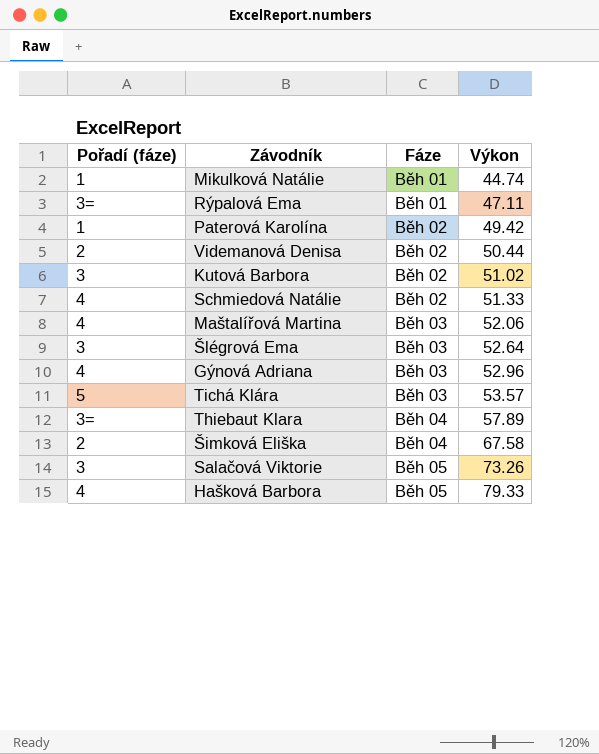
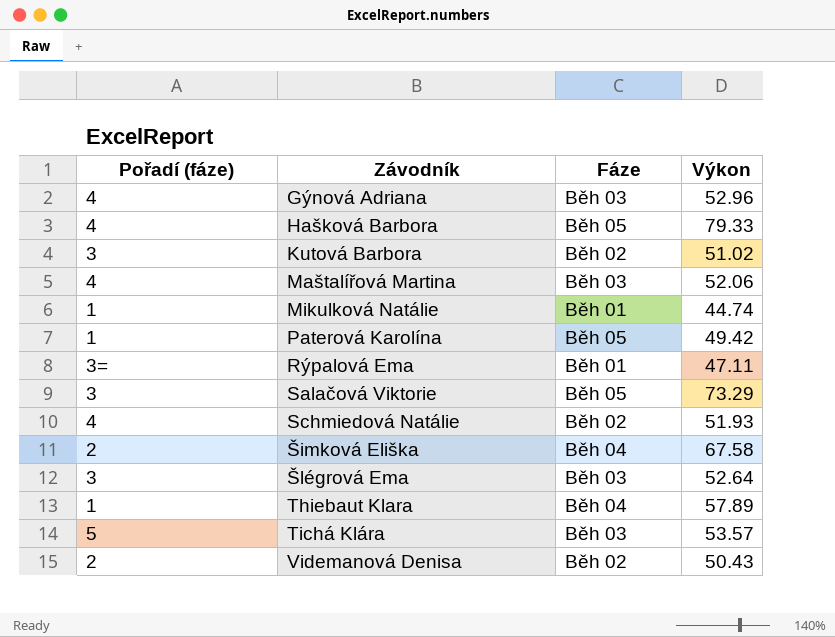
row order: Fáze ascending -> Závodník ascending
Paterová Karolína | Fáze: Běh 02 -> Běh 05
Salačová Viktorie | Výkon: 73.26 -> 73.29
Schmiedová Natálie | Výkon: 51.33 -> 51.93
Thiebaut Klara | Pořadí (fáze): 3= -> 1
Videmanová Denisa | Výkon: 50.44 -> 50.43

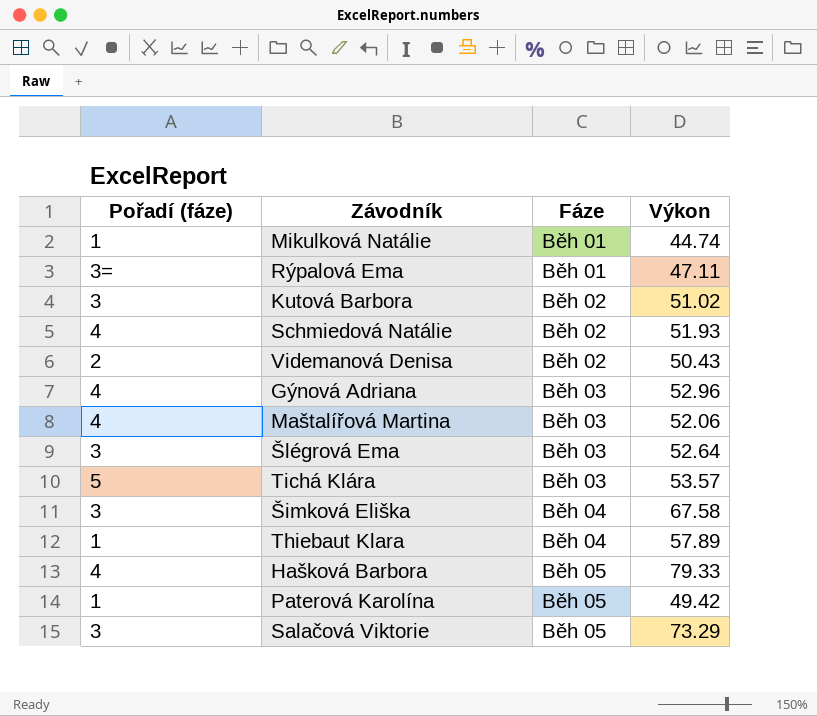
row order: Závodník ascending -> Fáze ascending
Šimková Eliška | Pořadí (fáze): 2 -> 3

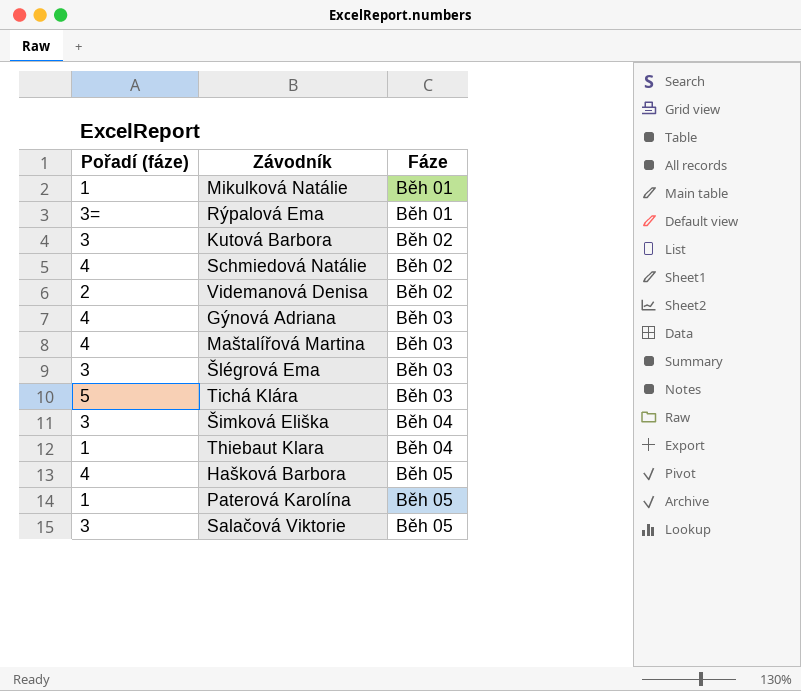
column Výkon | position: 4 -> none

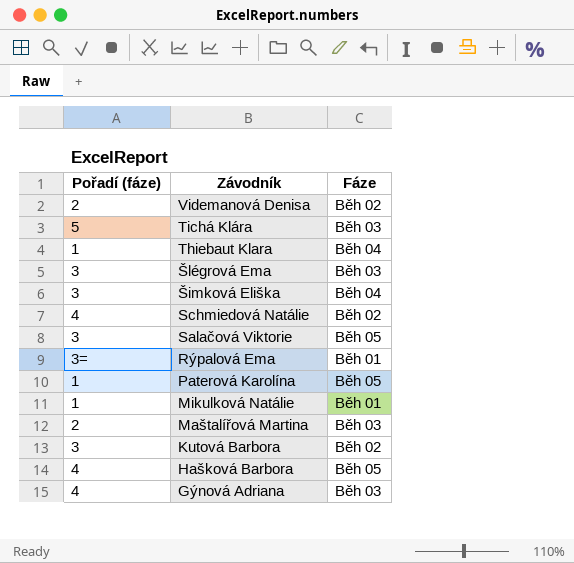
row order: Fáze ascending -> Závodník descending
Maštalířová Martina | Pořadí (fáze): 4 -> 2

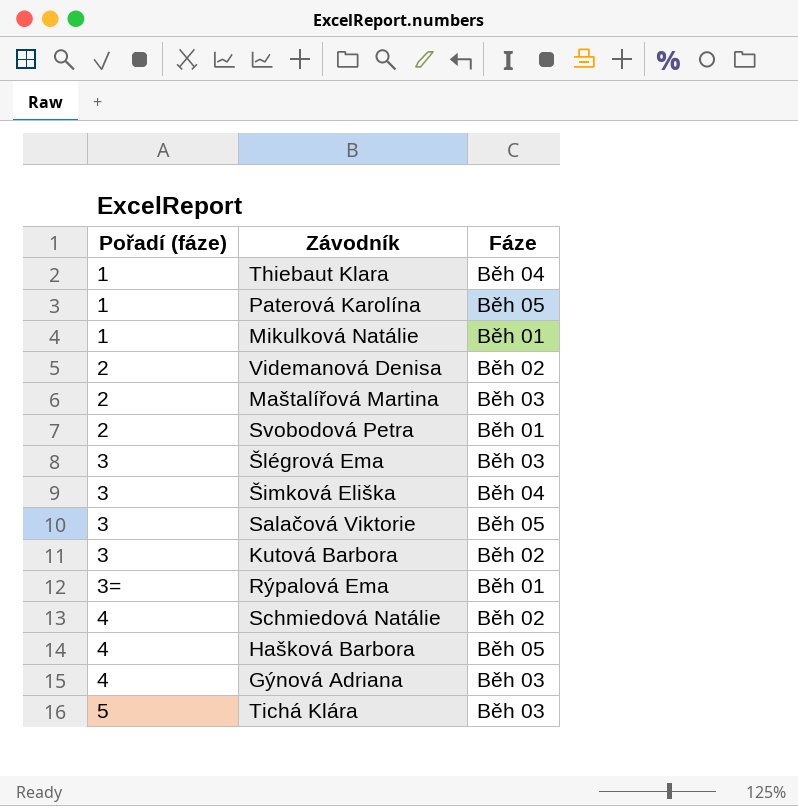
row order: Závodník descending -> Pořadí (fáze) ascending
row Svobodová Petra: none -> 2 | Běh 01

